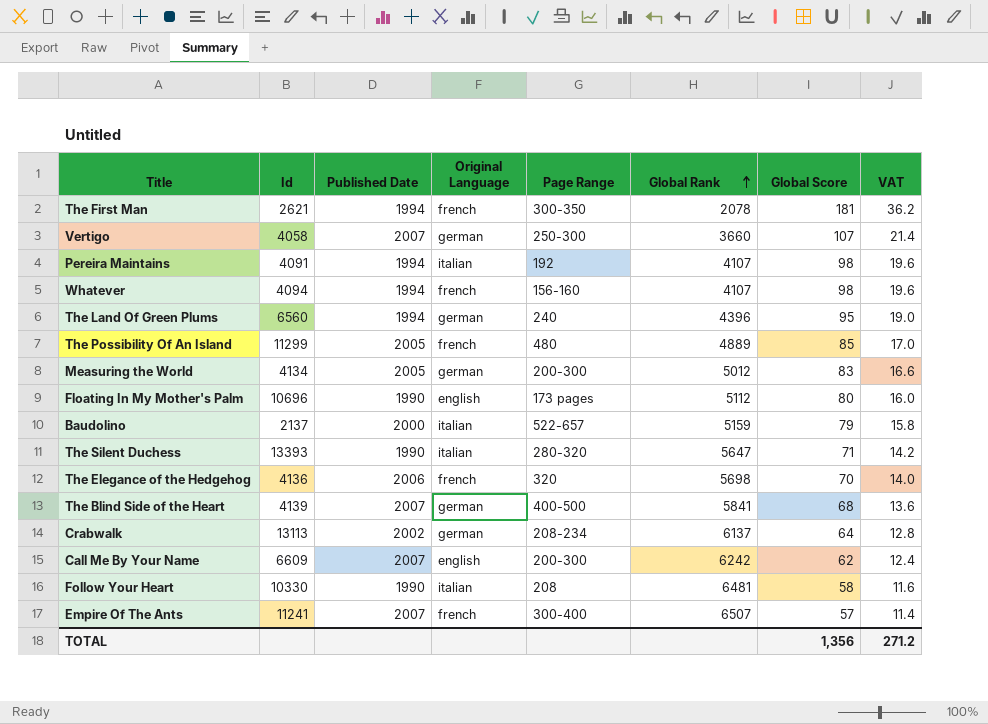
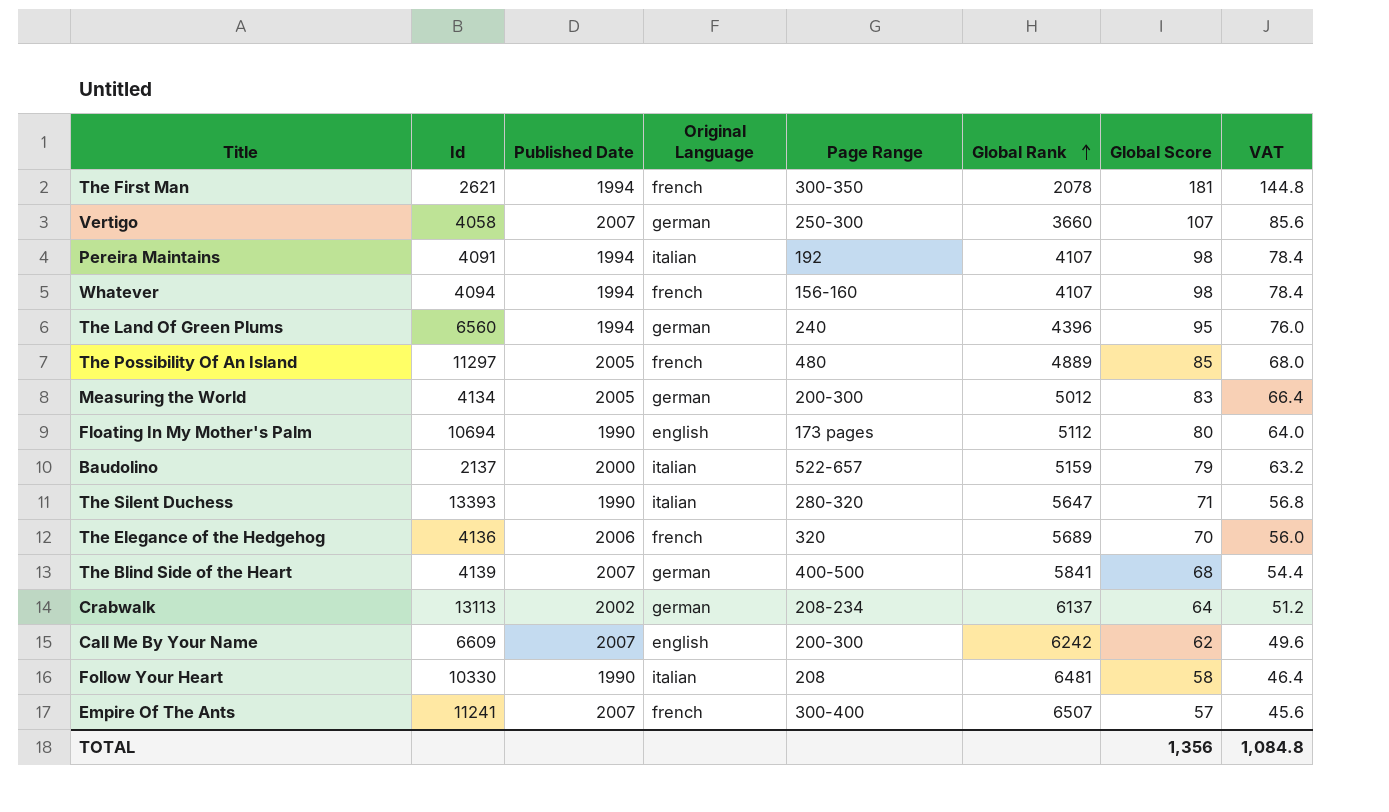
column VAT | formula: [Global Score] * 0.2 -> [Global Score] * 0.8
The Possibility Of An Island | Id: 11299 -> 11297
Floating In My Mother's Palm | Id: 10696 -> 10694
The Elegance of the Hedgehog | Global Rank: 5698 -> 5689
TOTAL | VAT: 271.2 -> 1,084.8

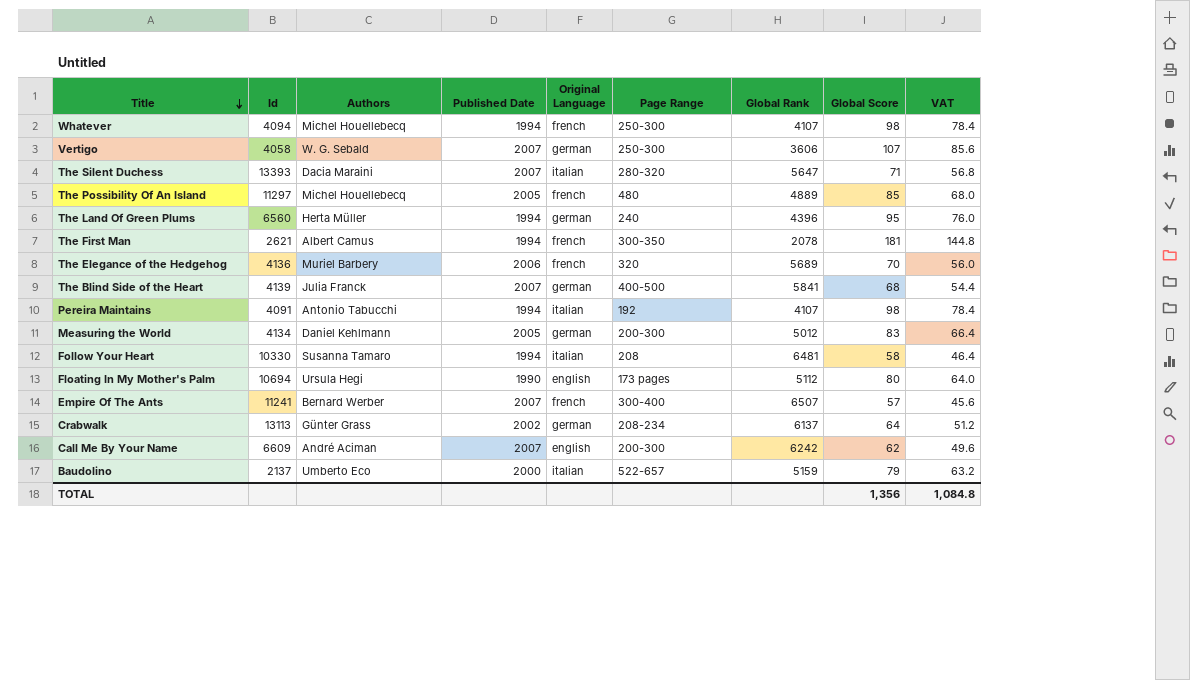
row order: Global Rank ascending -> Title descending
column Authors | position: none -> 3
Whatever | Page Range: 156-160 -> 250-300
Vertigo | Global Rank: 3660 -> 3606
The Silent Duchess | Published Date: 1990 -> 2007
Follow Your Heart | Published Date: 1990 -> 1994

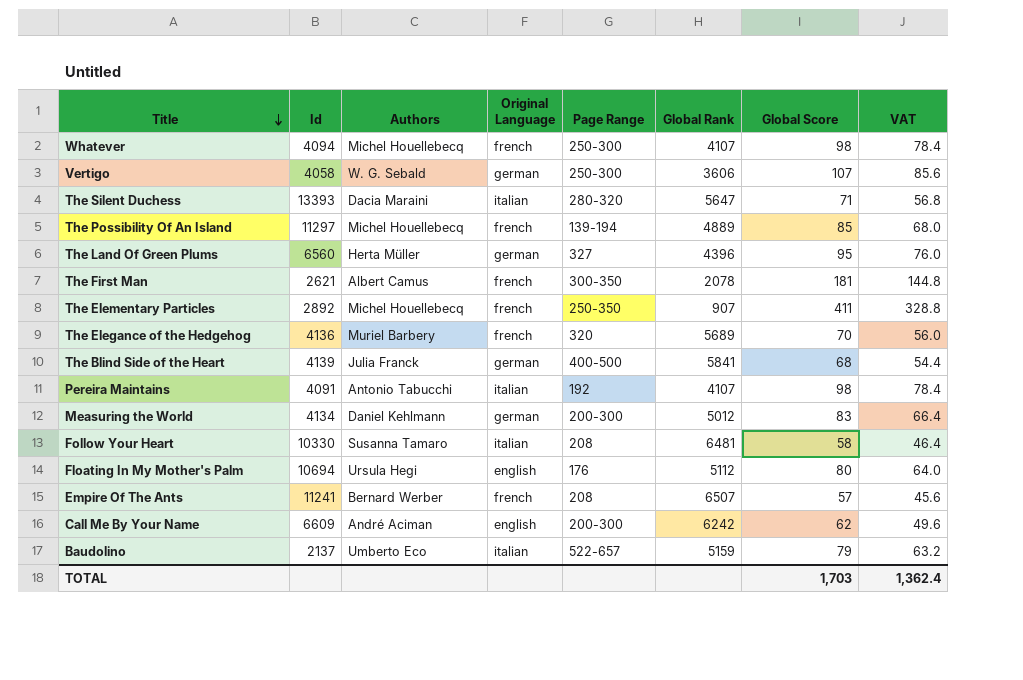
column Published Date | position: 4 -> none
row Crabwalk: 13113 | Günter Grass | 2002 | german | 208-234 | 6137 | 64 | 51.2 -> none
The Possibility Of An Island | Page Range: 480 -> 139-194
The Land Of Green Plums | Page Range: 240 -> 327
row The Elementary Particles: none -> 2892 | Michel Houellebecq | french | 250-350 | 907 | 411 | 328.8
Floating In My Mother's Palm | Page Range: 173 pages -> 176
Empire Of The Ants | Page Range: 300-400 -> 208
TOTAL | Global Score: 1,356 -> 1,703
TOTAL | VAT: 1,084.8 -> 1,362.4

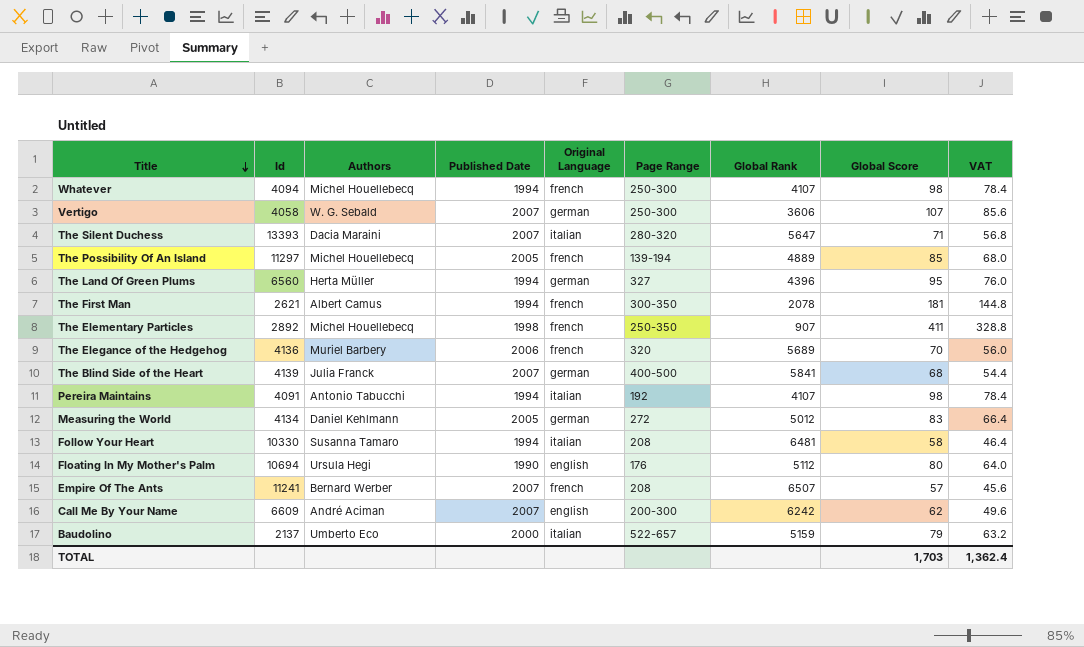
column Published Date | position: none -> 4
Measuring the World | Page Range: 200-300 -> 272

